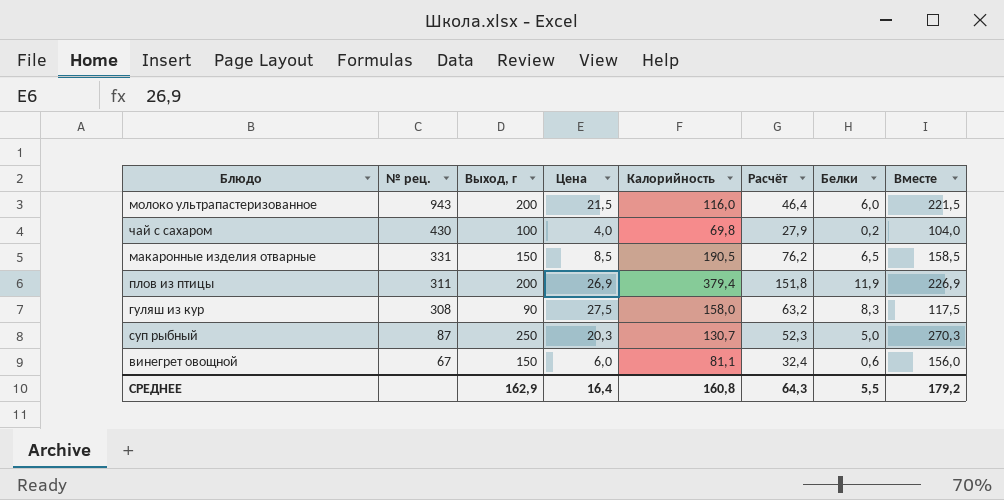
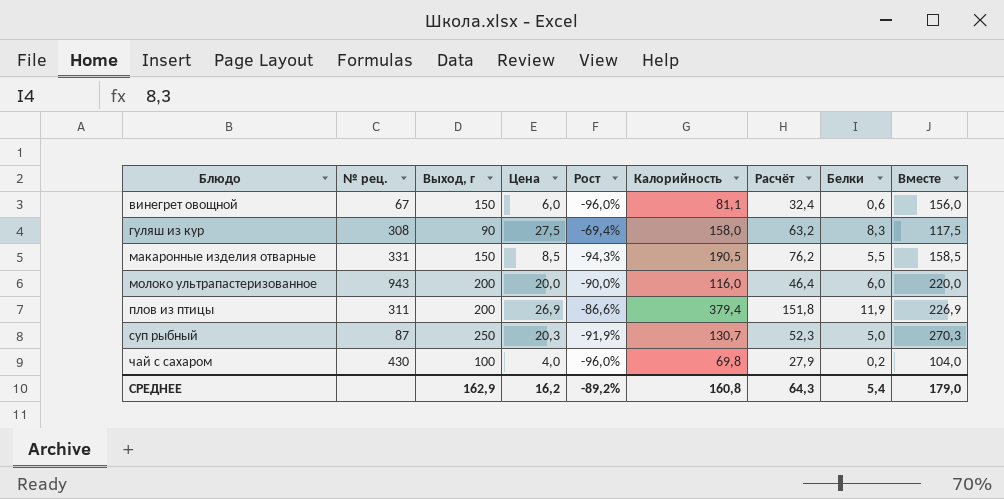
row order: № рец. descending -> Блюдо ascending
column Рост | formula: none -> ([Цена] - [Выход, г]) / [Выход, г]
макаронные изделия отварные | Белки: 6,5 -> 5,5
молоко ультрапастеризованное | Цена: 21,5 -> 20,0
молоко ультрапастеризованное | Вместе: 221,5 -> 220,0
СРЕДНЕЕ | Цена: 16,4 -> 16,2
СРЕДНЕЕ | Белки: 5,5 -> 5,4
СРЕДНЕЕ | Вместе: 179,2 -> 179,0

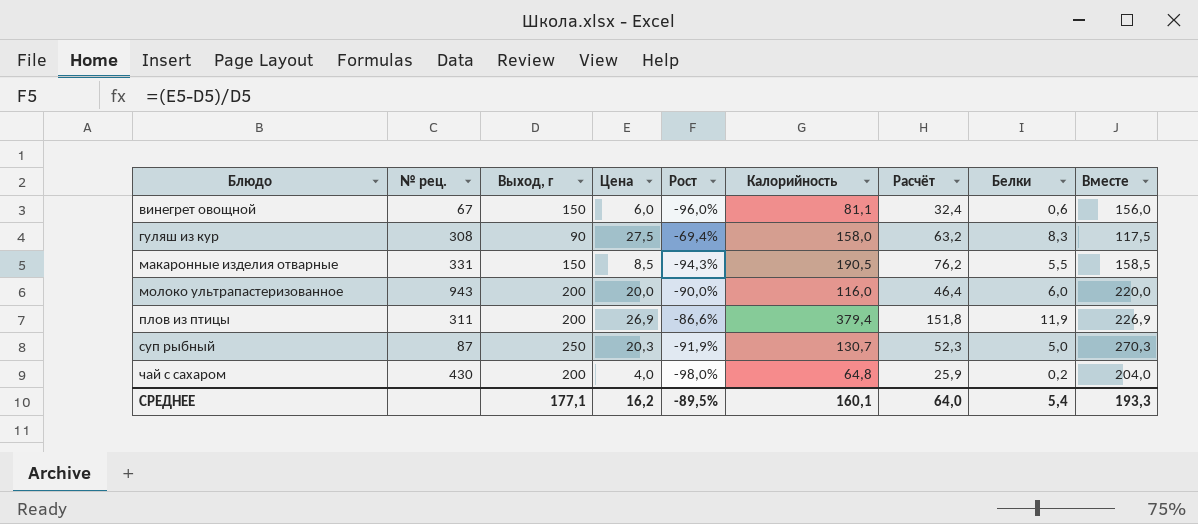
чай с сахаром | Выход, г: 100 -> 200
чай с сахаром | Рост: -96,0% -> -98,0%
чай с сахаром | Калорийность: 69,8 -> 64,8
чай с сахаром | Расчёт: 27,9 -> 25,9
чай с сахаром | Вместе: 104,0 -> 204,0
СРЕДНЕЕ | Выход, г: 162,9 -> 177,1
СРЕДНЕЕ | Рост: -89,2% -> -89,5%
СРЕДНЕЕ | Калорийность: 160,8 -> 160,1
СРЕДНЕЕ | Расчёт: 64,3 -> 64,0
СРЕДНЕЕ | Вместе: 179,0 -> 193,3

